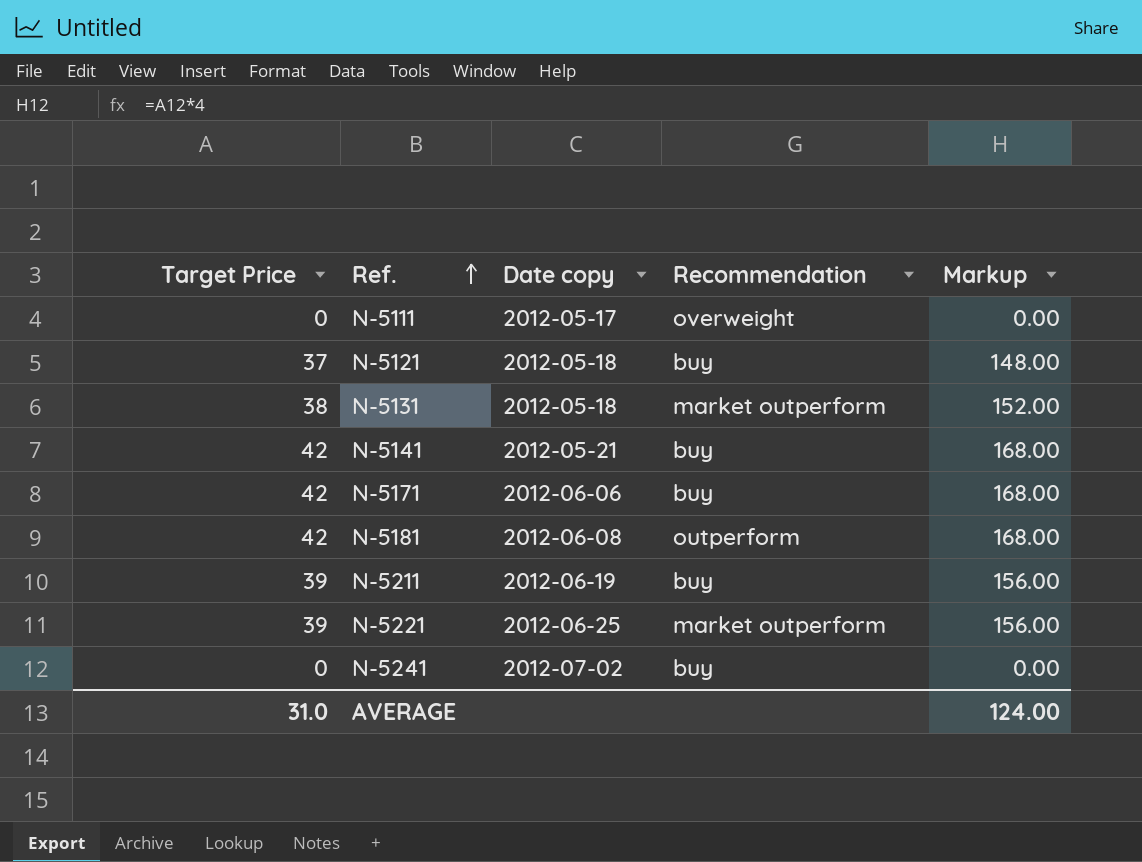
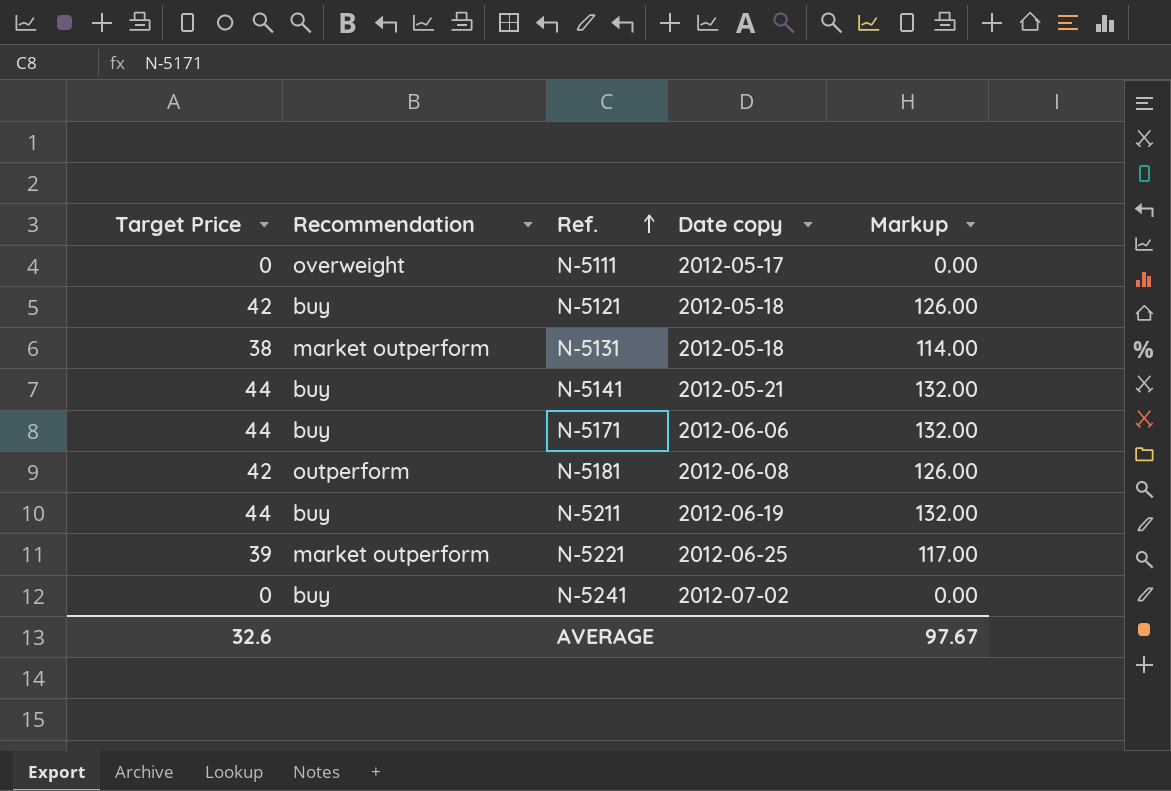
column Recommendation | position: 4 -> 2
column Markup | formula: [Target Price] * 4 -> [Target Price] * 3
N-5121 | Target Price: 37 -> 42
N-5141 | Target Price: 42 -> 44
N-5171 | Target Price: 42 -> 44
N-5211 | Target Price: 39 -> 44
AVERAGE | Target Price: 31.0 -> 32.6
AVERAGE | Markup: 124.00 -> 97.67

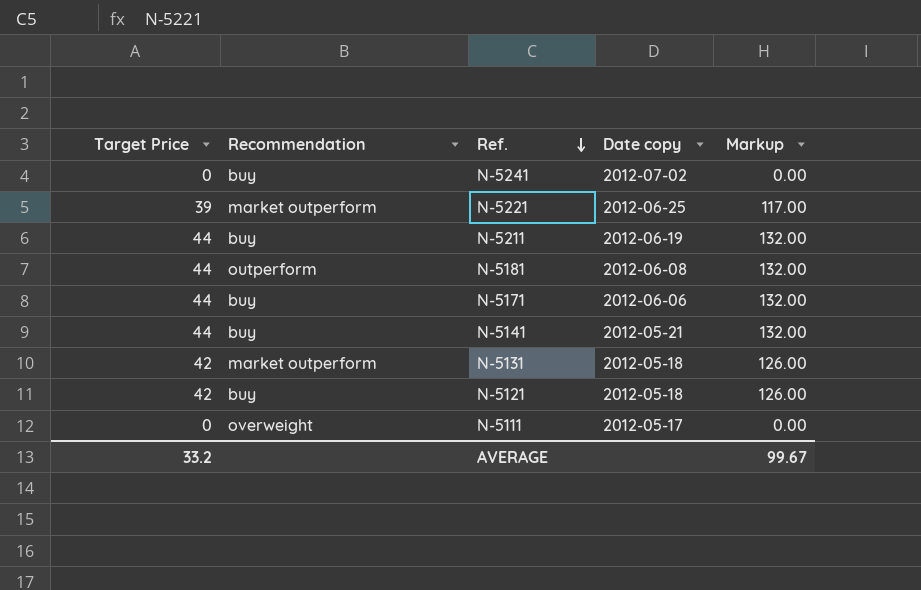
row order: Ref. ascending -> Ref. descending
N-5181 | Target Price: 42 -> 44
N-5181 | Markup: 126.00 -> 132.00
N-5131 | Target Price: 38 -> 42
N-5131 | Markup: 114.00 -> 126.00
AVERAGE | Target Price: 32.6 -> 33.2
AVERAGE | Markup: 97.67 -> 99.67

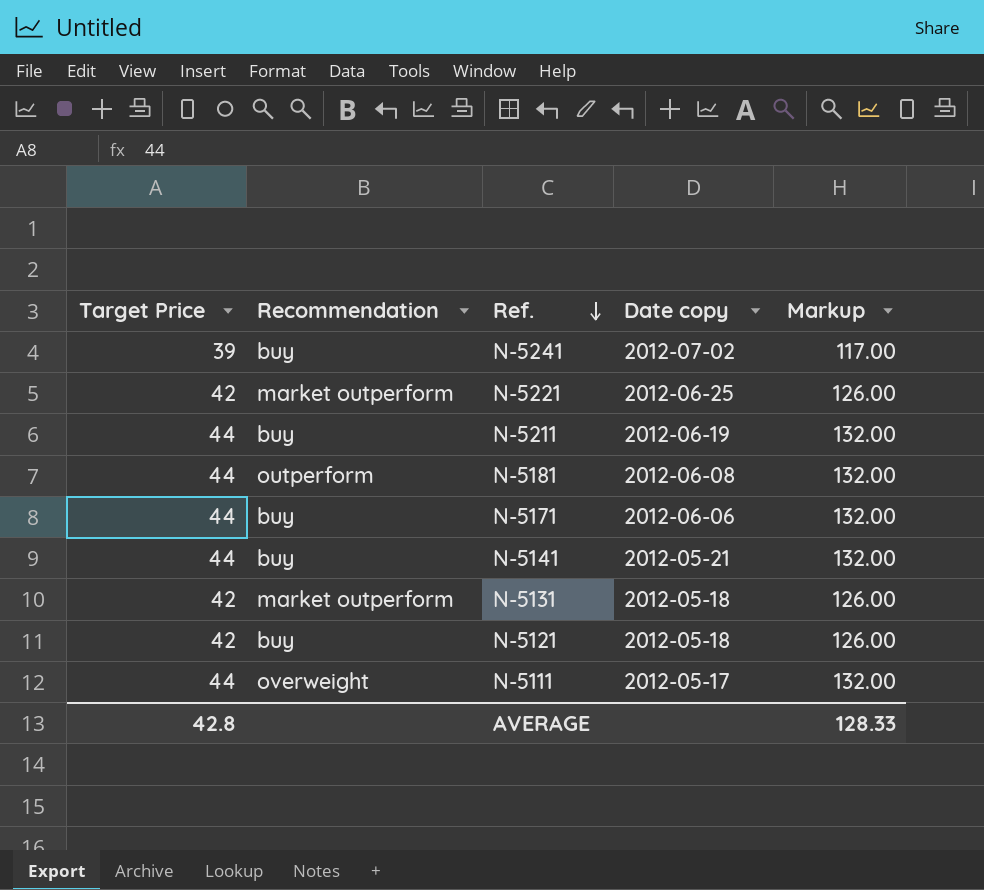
N-5241 | Target Price: 0 -> 39
N-5241 | Markup: 0.00 -> 117.00
N-5221 | Target Price: 39 -> 42
N-5221 | Markup: 117.00 -> 126.00
N-5111 | Target Price: 0 -> 44
N-5111 | Markup: 0.00 -> 132.00
AVERAGE | Target Price: 33.2 -> 42.8
AVERAGE | Markup: 99.67 -> 128.33

